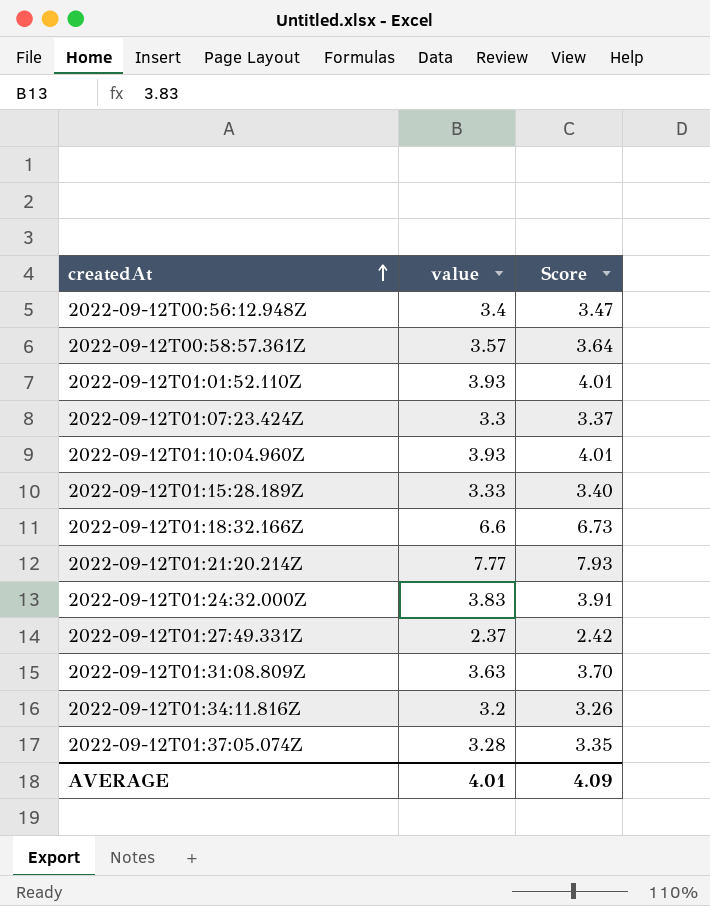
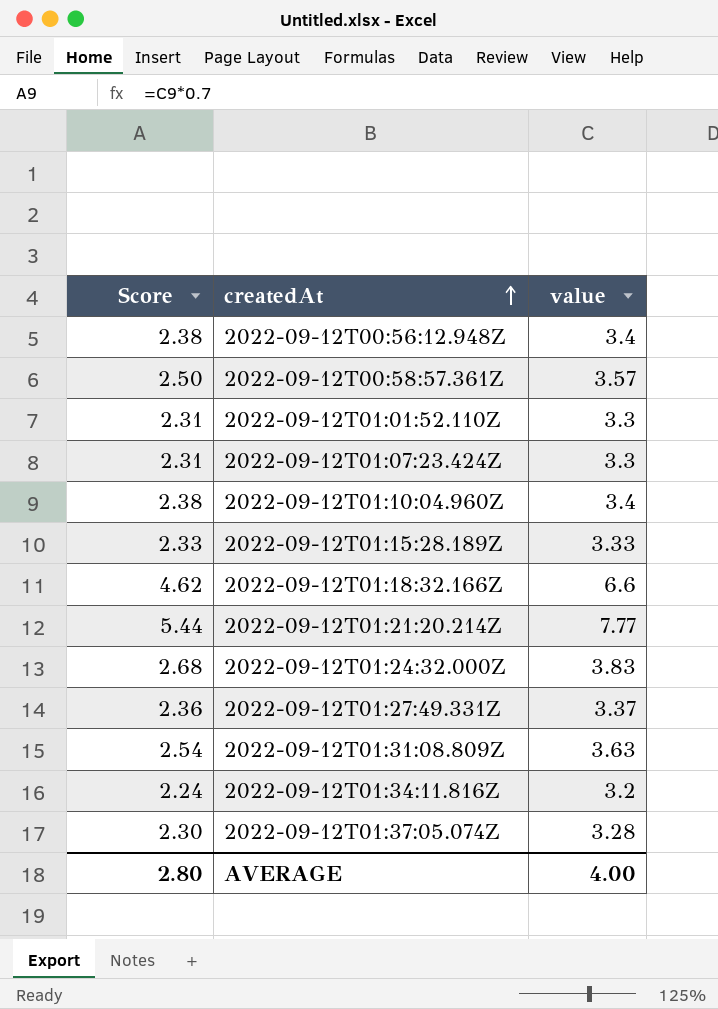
column Score | formula: [value] * 1.02 -> [value] * 0.7
column Score | position: 3 -> 1
2022-09-12T01:01:52.110Z | value: 3.93 -> 3.3
2022-09-12T01:10:04.960Z | value: 3.93 -> 3.4
2022-09-12T01:27:49.331Z | value: 2.37 -> 3.37
AVERAGE | Score: 4.09 -> 2.80
AVERAGE | value: 4.01 -> 4.00

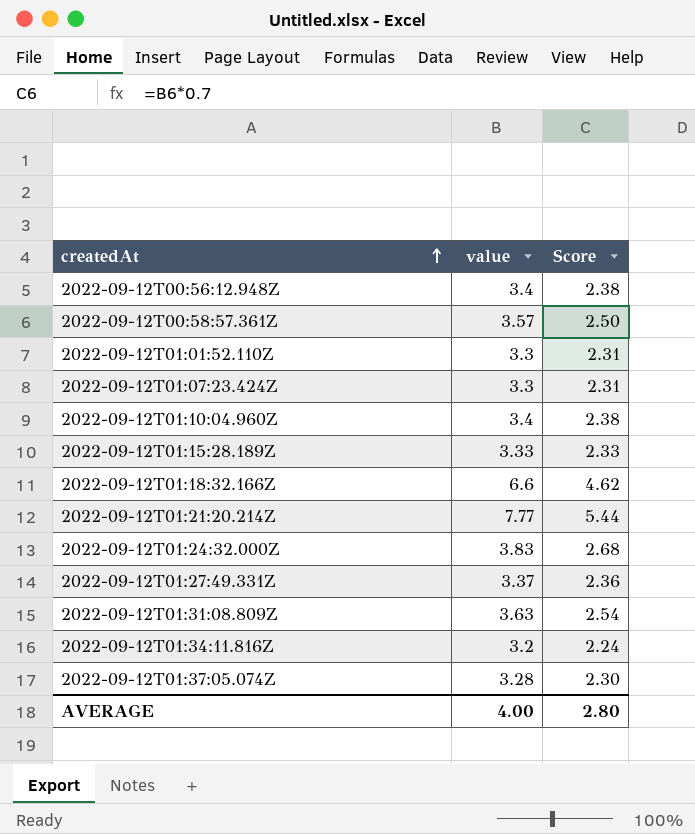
column Score | position: 1 -> 3

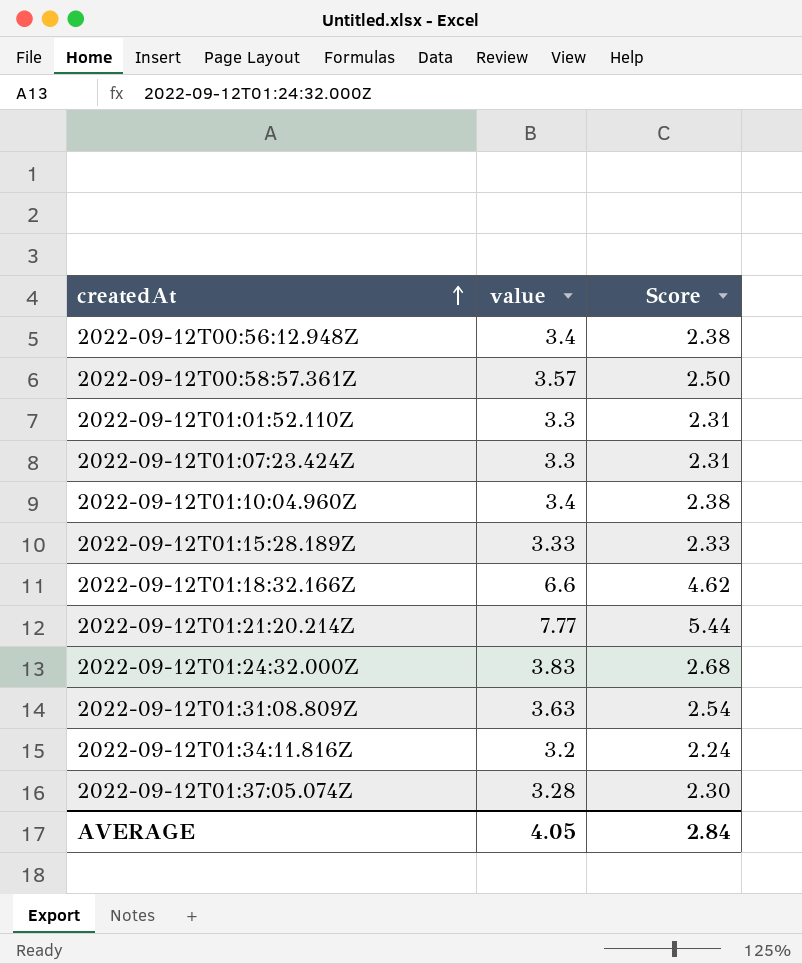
row 2022-09-12T01:27:49.331Z: 3.37 | 2.36 -> none
AVERAGE | value: 4.00 -> 4.05
AVERAGE | Score: 2.80 -> 2.84

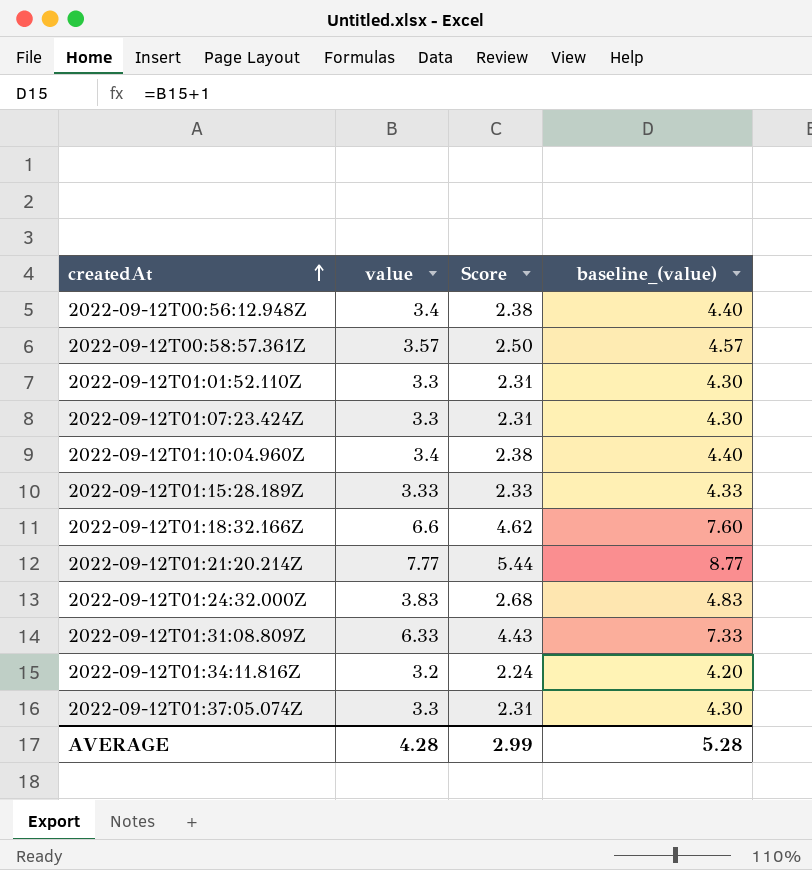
column baseline_(value) | formula: none -> [value] + 1
2022-09-12T01:31:08.809Z | value: 3.63 -> 6.33
2022-09-12T01:31:08.809Z | Score: 2.54 -> 4.43
2022-09-12T01:37:05.074Z | value: 3.28 -> 3.3
2022-09-12T01:37:05.074Z | Score: 2.30 -> 2.31
AVERAGE | value: 4.05 -> 4.28
AVERAGE | Score: 2.84 -> 2.99

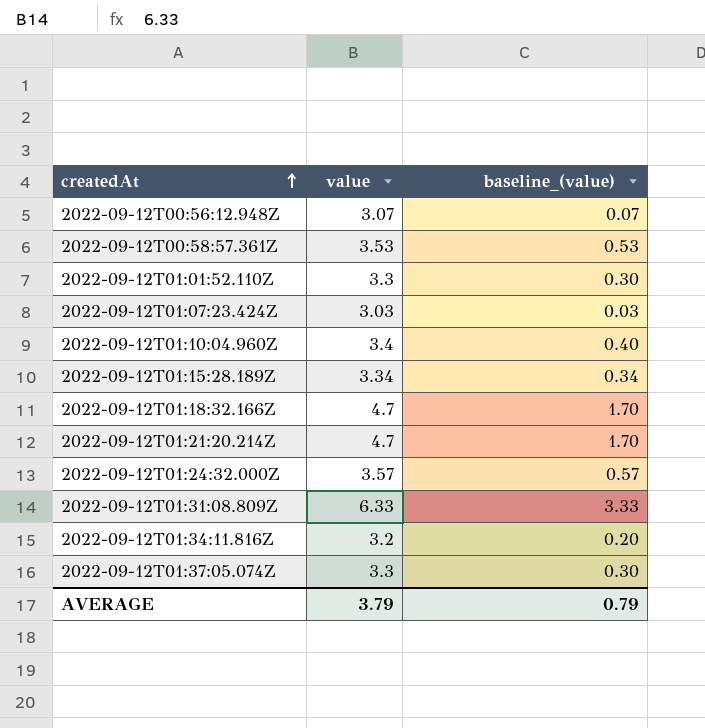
column Score | formula: [value] * 0.7 -> none
column baseline_(value) | formula: [value] + 1 -> [value] - 3
2022-09-12T00:56:12.948Z | value: 3.4 -> 3.07
2022-09-12T00:58:57.361Z | value: 3.57 -> 3.53
2022-09-12T01:07:23.424Z | value: 3.3 -> 3.03
2022-09-12T01:15:28.189Z | value: 3.33 -> 3.34
2022-09-12T01:18:32.166Z | value: 6.6 -> 4.7
2022-09-12T01:21:20.214Z | value: 7.77 -> 4.7
2022-09-12T01:24:32.000Z | value: 3.83 -> 3.57
AVERAGE | value: 4.28 -> 3.79
AVERAGE | baseline_(value): 5.28 -> 0.79

